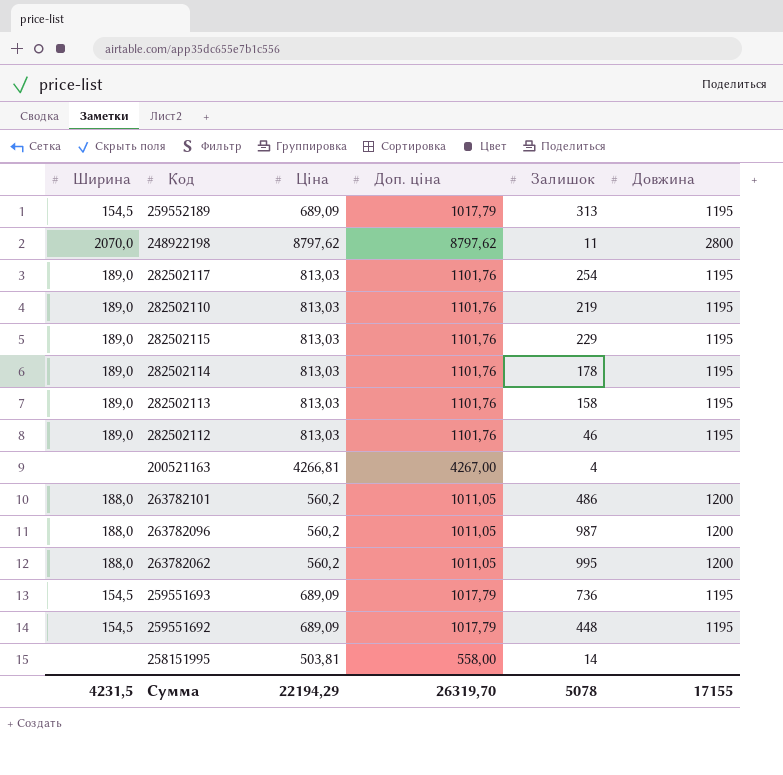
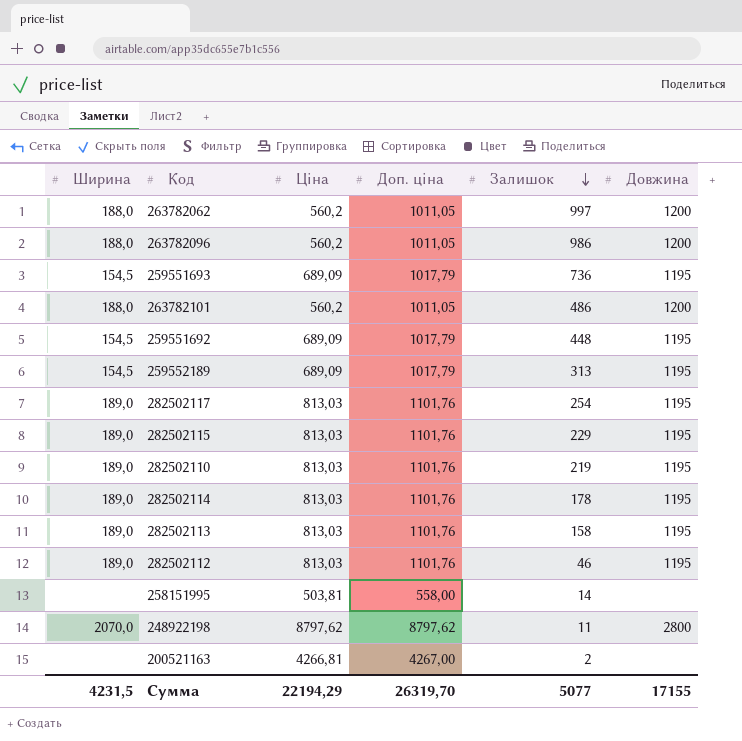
row order: none -> Залишок descending
263782062 | Залишок: 995 -> 997
263782096 | Залишок: 987 -> 986
200521163 | Залишок: 4 -> 2
Сумма | Залишок: 5078 -> 5077

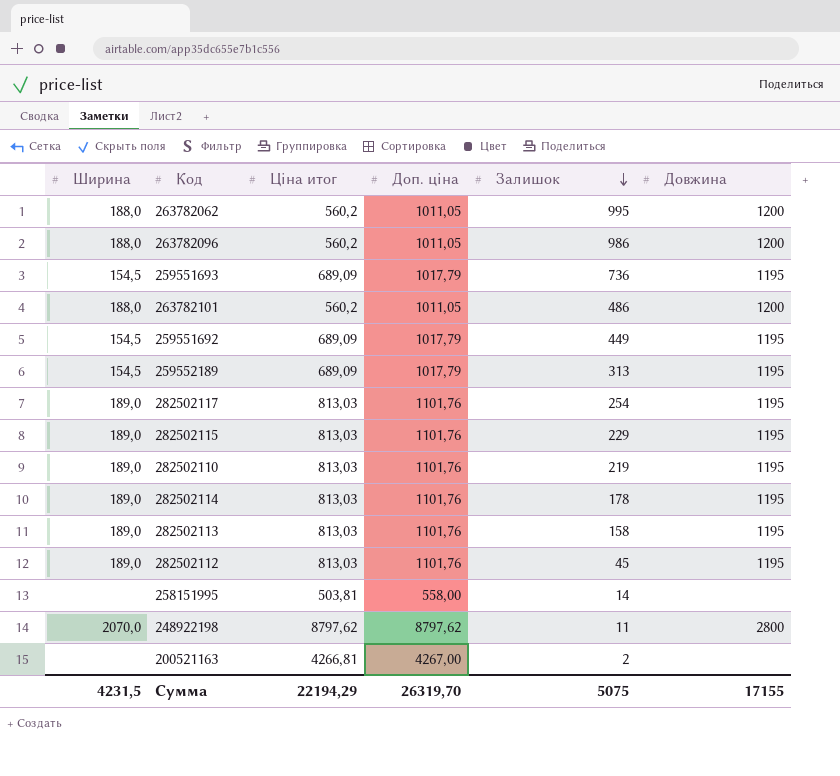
column name: Ціна -> Ціна итог
263782062 | Залишок: 997 -> 995
259551692 | Залишок: 448 -> 449
282502112 | Залишок: 46 -> 45
Сумма | Залишок: 5077 -> 5075

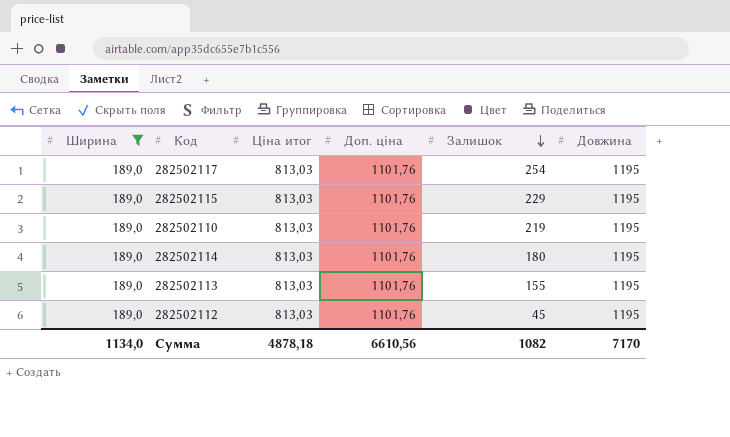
filter: none -> Ширина = 189,0
282502114 | Залишок: 178 -> 180
282502113 | Залишок: 158 -> 155
Сумма | Ширина: 4231,5 -> 1134,0
Сумма | Ціна итог: 22194,29 -> 4878,18
Сумма | Доп. ціна: 26319,70 -> 6610,56
Сумма | Залишок: 5075 -> 1082
Сумма | Довжина: 17155 -> 7170

